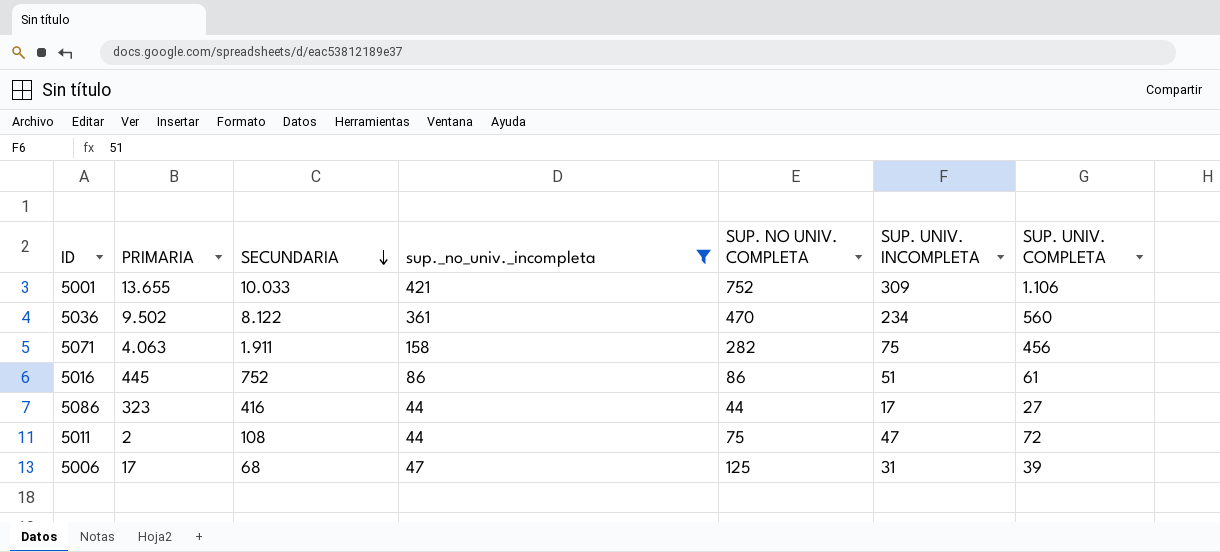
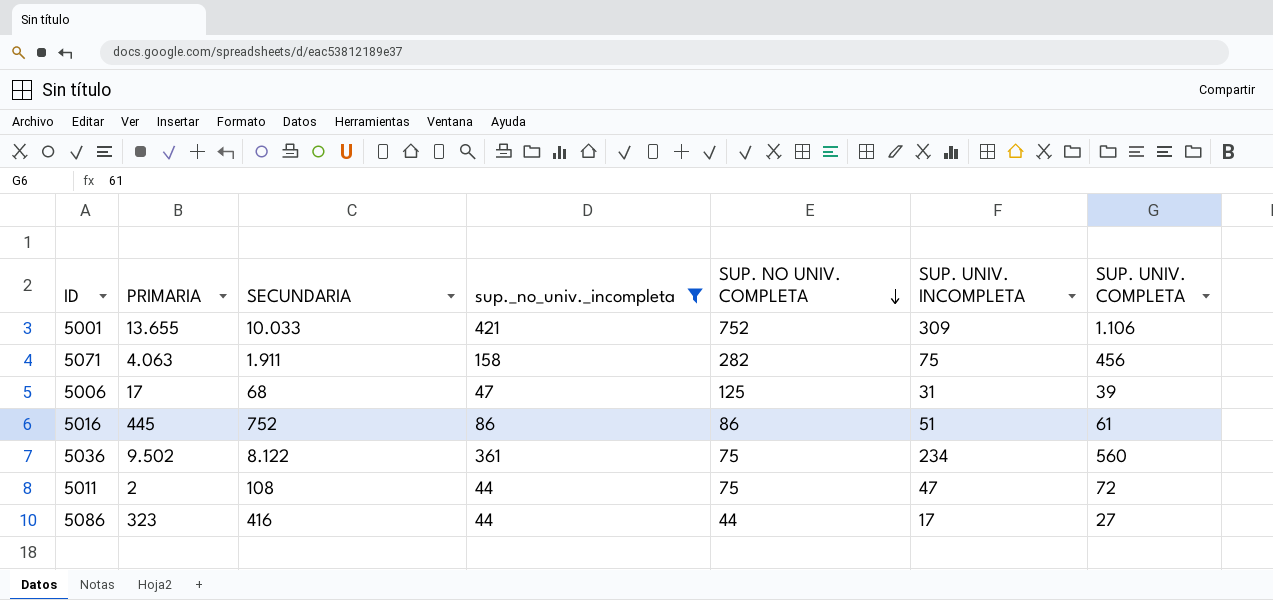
row order: SECUNDARIA descending -> SUP. NO UNIV. COMPLETA descending
5036 | SUP. NO UNIV. COMPLETA: 470 -> 75

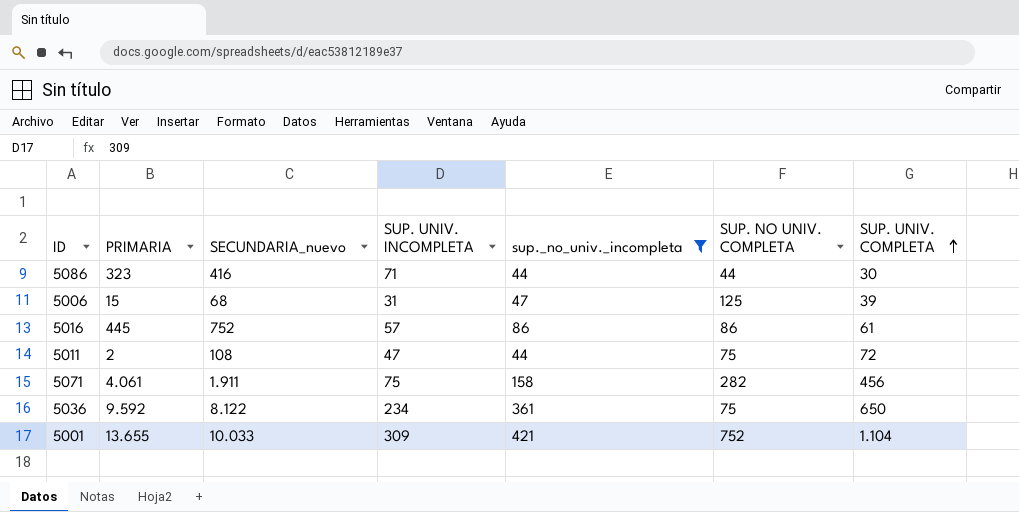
row order: SUP. NO UNIV. COMPLETA descending -> SUP. UNIV. COMPLETA ascending
column name: SECUNDARIA -> SECUNDARIA_nuevo
column SUP. UNIV. INCOMPLETA | position: 6 -> 4
5086 | SUP. UNIV. INCOMPLETA: 17 -> 71
5086 | SUP. UNIV. COMPLETA: 27 -> 30
5006 | PRIMARIA: 17 -> 15
5016 | SUP. UNIV. INCOMPLETA: 51 -> 57
5071 | PRIMARIA: 4.063 -> 4.061
5036 | PRIMARIA: 9.502 -> 9.592
5036 | SUP. UNIV. COMPLETA: 560 -> 650
5001 | SUP. UNIV. COMPLETA: 1.106 -> 1.104

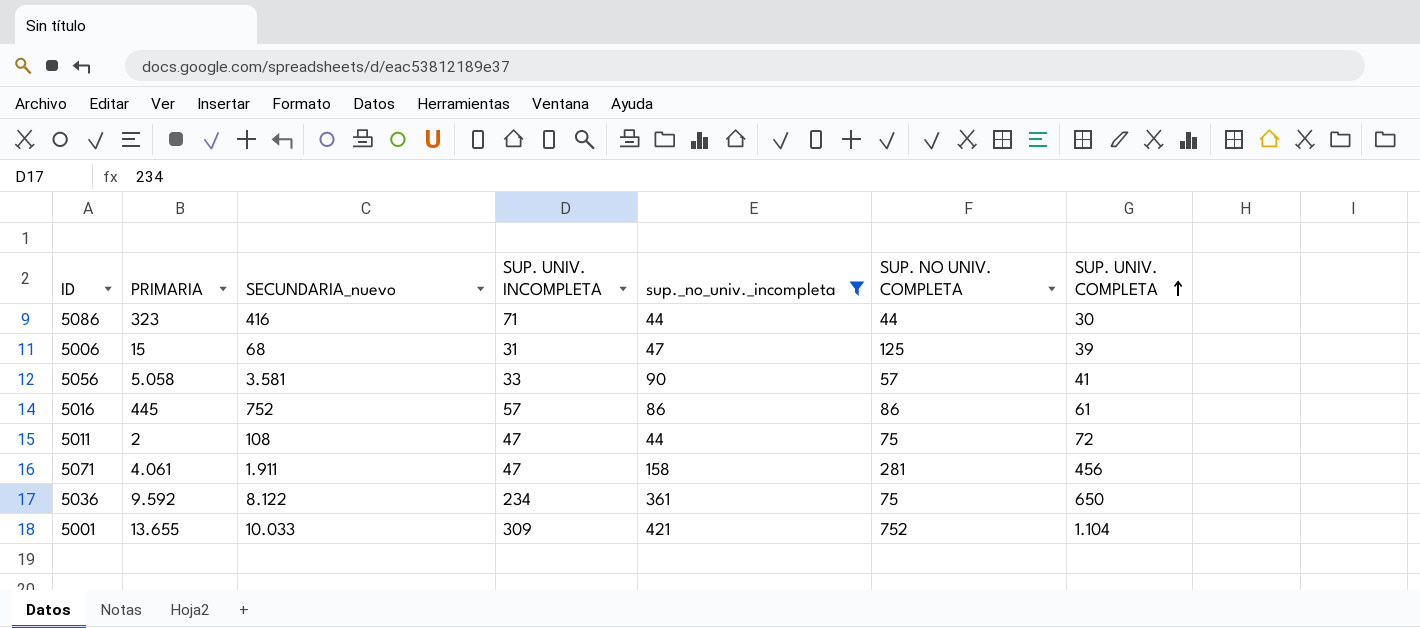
row 5056: none -> 5.058 | 3.581 | 33 | 90 | 57 | 41
5071 | SUP. UNIV. INCOMPLETA: 75 -> 47
5071 | SUP. NO UNIV. COMPLETA: 282 -> 281

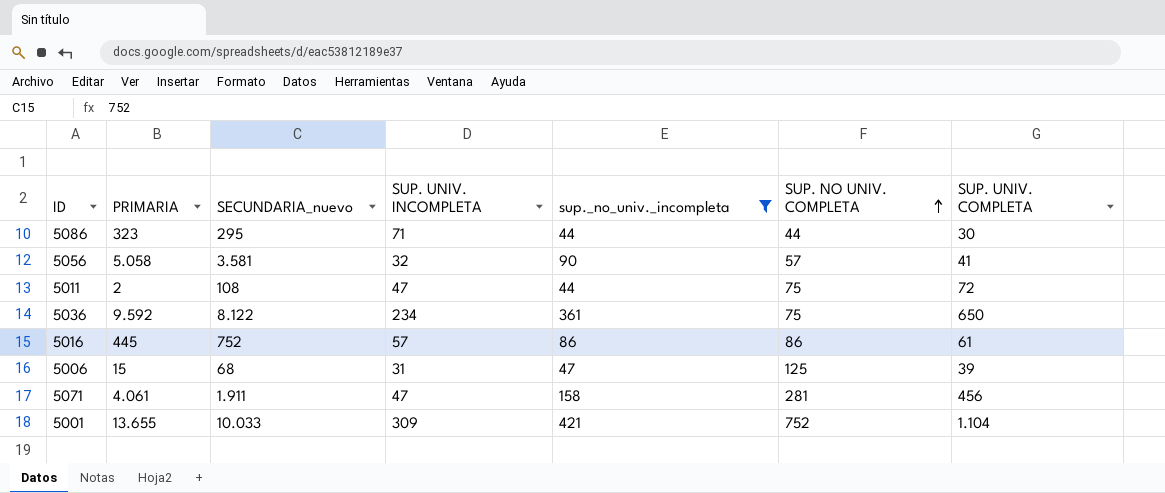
row order: SUP. UNIV. COMPLETA ascending -> SUP. NO UNIV. COMPLETA ascending
5086 | SECUNDARIA_nuevo: 416 -> 295
5056 | SUP. UNIV. INCOMPLETA: 33 -> 32

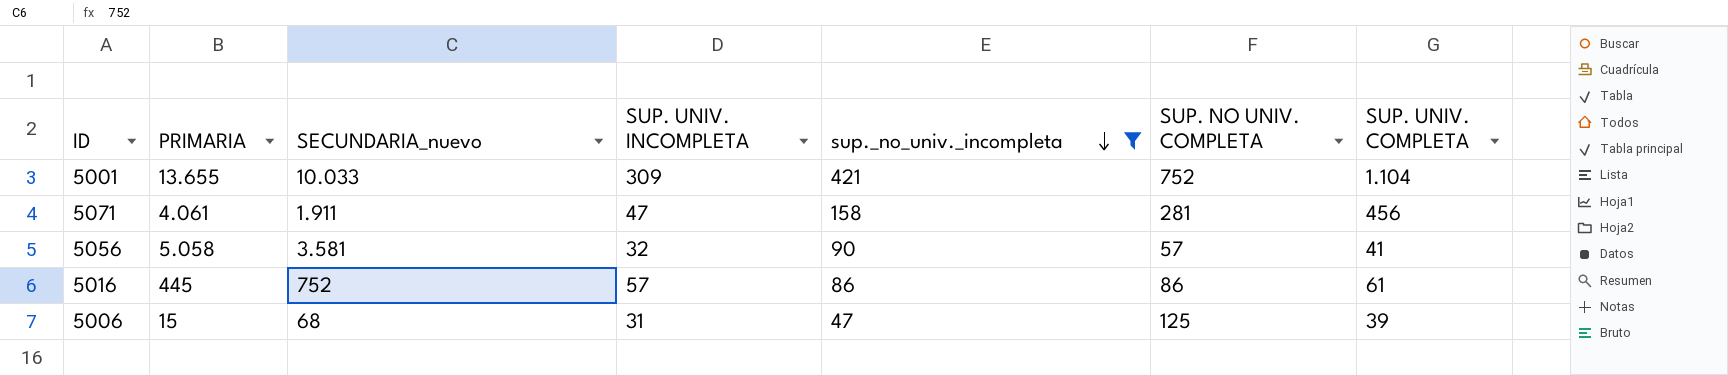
row order: SUP. NO UNIV. COMPLETA ascending -> sup._no_univ._incompleta descending
row 5086: 323 | 295 | 71 | 44 | 44 | 30 -> none
row 5011: 2 | 108 | 47 | 44 | 75 | 72 -> none
row 5036: 9.592 | 8.122 | 234 | 361 | 75 | 650 -> none

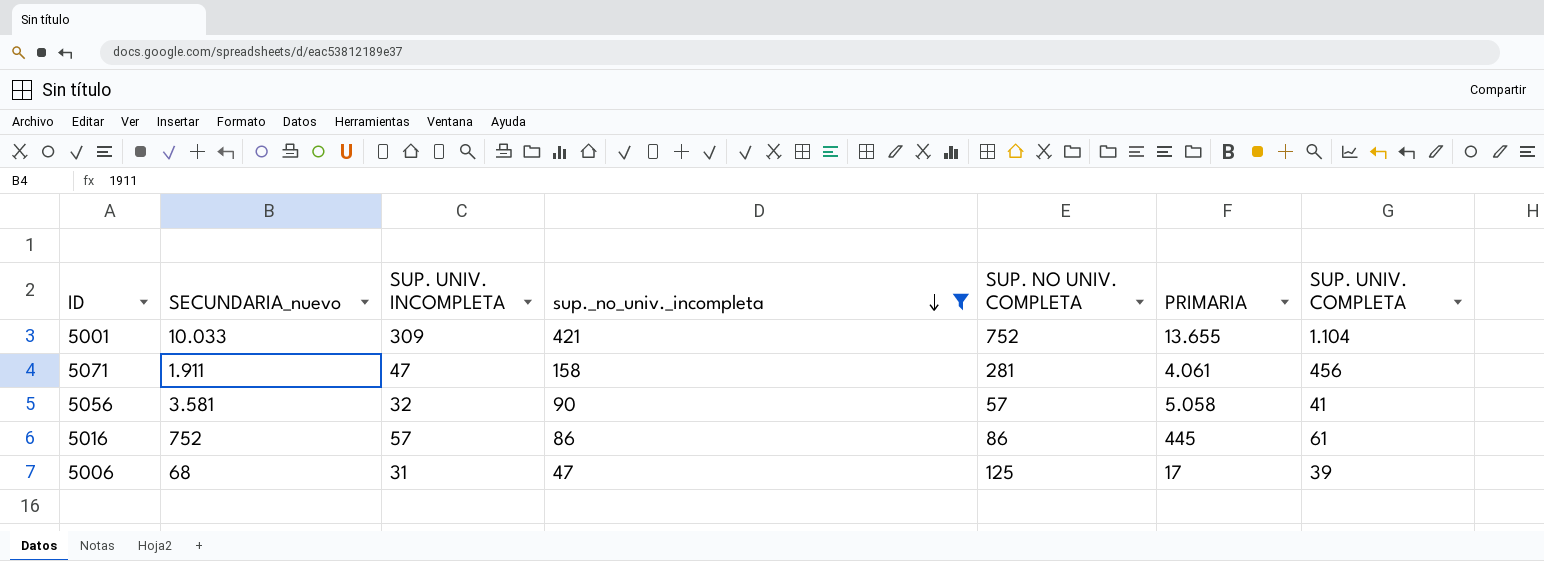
column PRIMARIA | position: 2 -> 6
5006 | PRIMARIA: 15 -> 17

